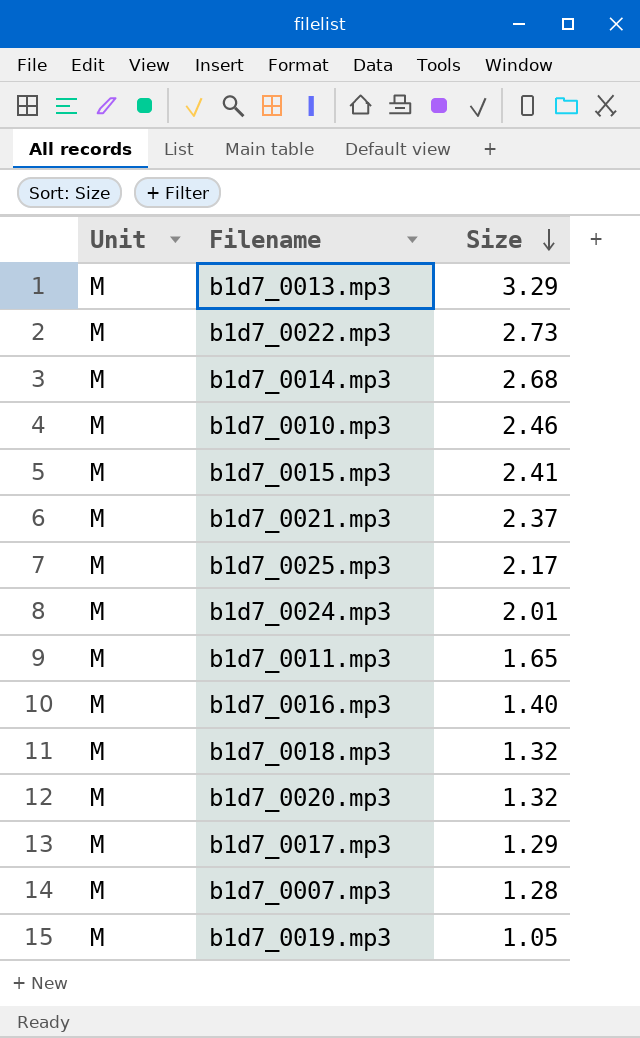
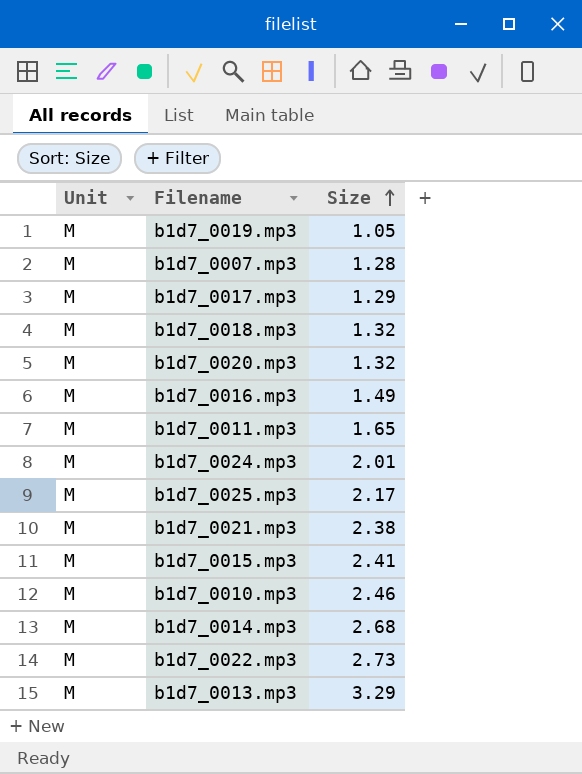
row order: Size descending -> Size ascending
b1d7_0016.mp3 | Size: 1.40 -> 1.49
b1d7_0021.mp3 | Size: 2.37 -> 2.38

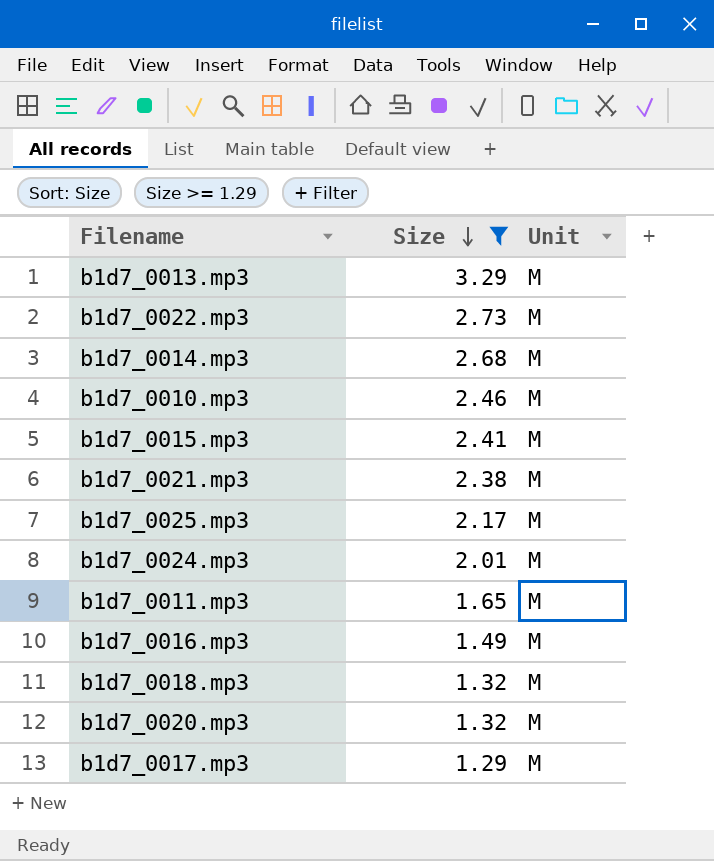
filter: none -> Size >= 1.29
row order: Size ascending -> Size descending
column Unit | position: 1 -> 3

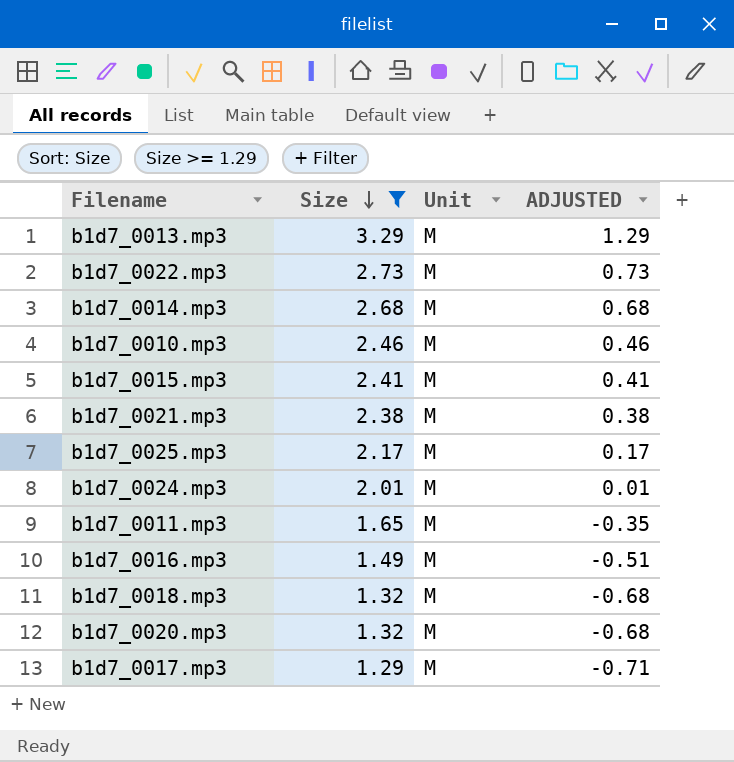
column ADJUSTED | formula: none -> [Size] - 2

